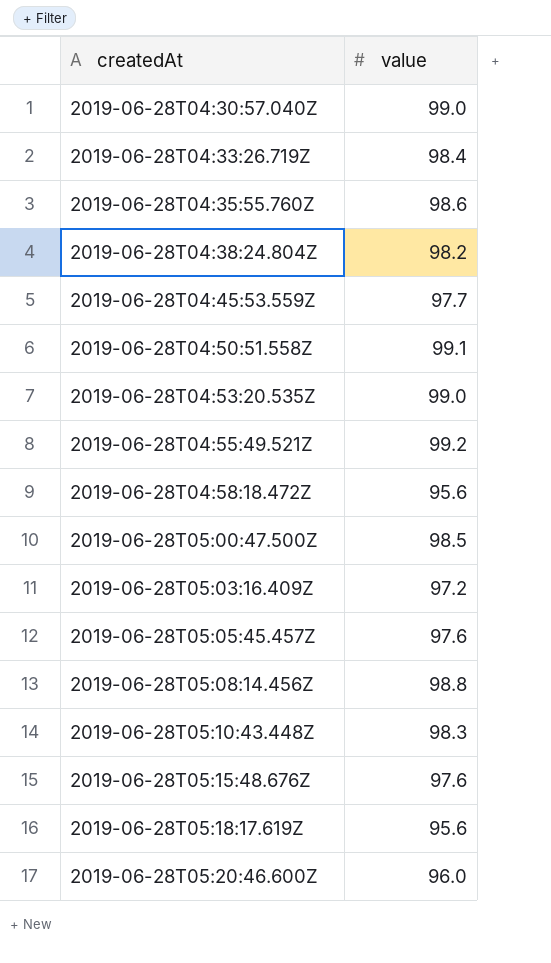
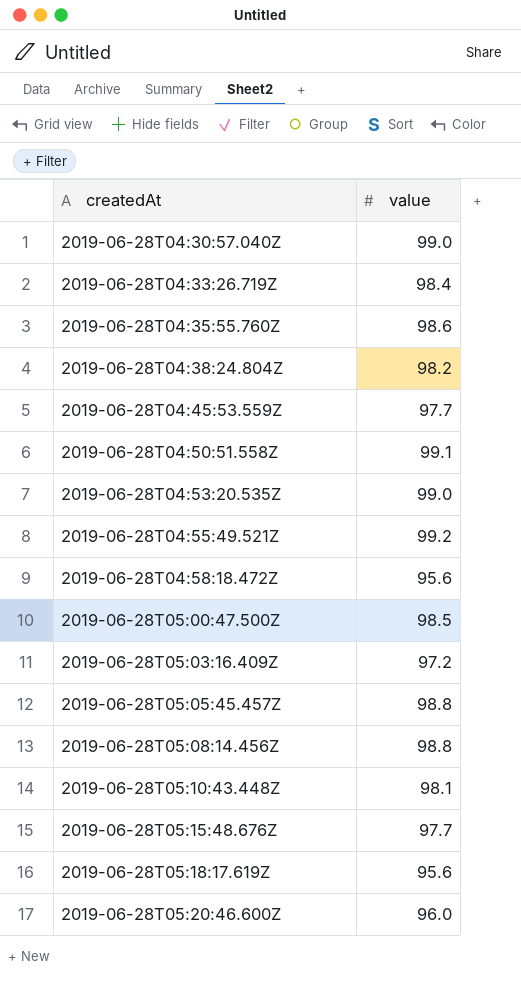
2019-06-28T05:05:45.457Z | value: 97.6 -> 98.8
2019-06-28T05:10:43.448Z | value: 98.3 -> 98.1
2019-06-28T05:15:48.676Z | value: 97.6 -> 97.7

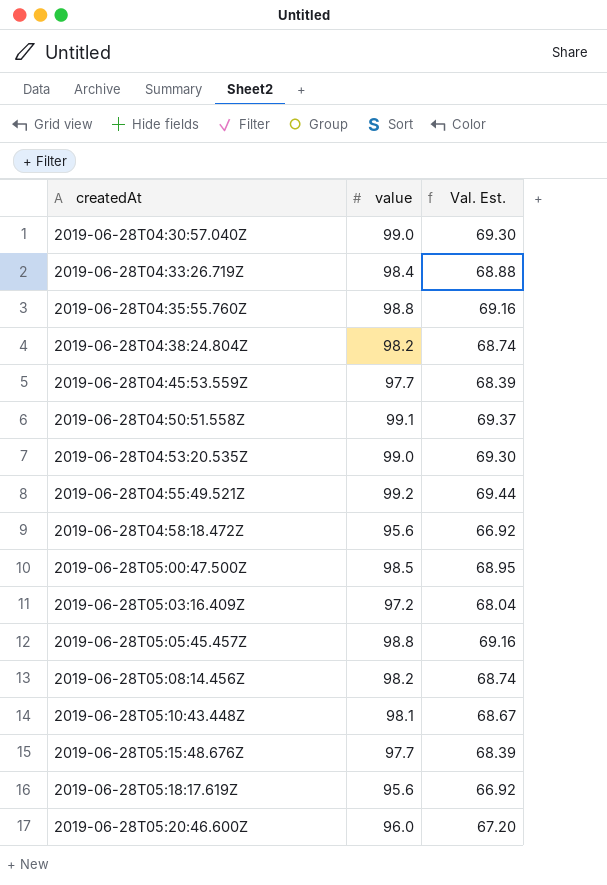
column Val. Est. | formula: none -> [value] * 0.7
2019-06-28T04:35:55.760Z | value: 98.6 -> 98.8
2019-06-28T05:08:14.456Z | value: 98.8 -> 98.2

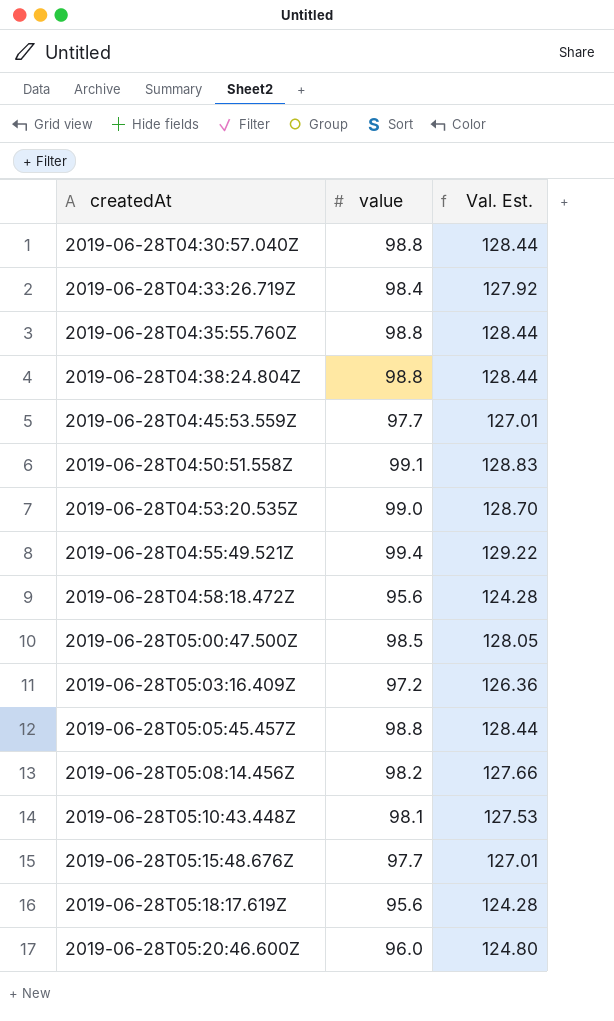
column Val. Est. | formula: [value] * 0.7 -> [value] * 1.3
2019-06-28T04:30:57.040Z | value: 99.0 -> 98.8
2019-06-28T04:38:24.804Z | value: 98.2 -> 98.8
2019-06-28T04:55:49.521Z | value: 99.2 -> 99.4

